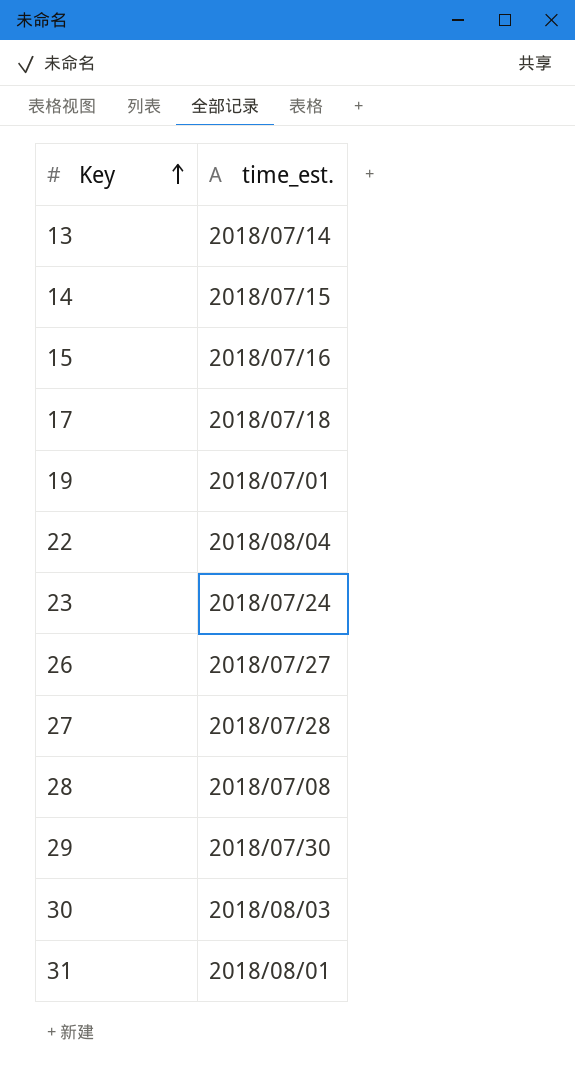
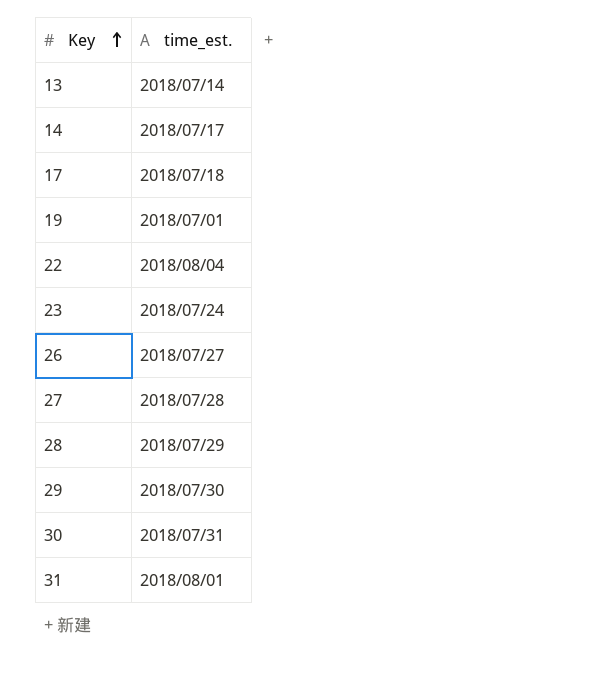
row 15: 2018/07/16 -> none
14 | time_est.: 2018/07/15 -> 2018/07/17
28 | time_est.: 2018/07/08 -> 2018/07/29
30 | time_est.: 2018/08/03 -> 2018/07/31

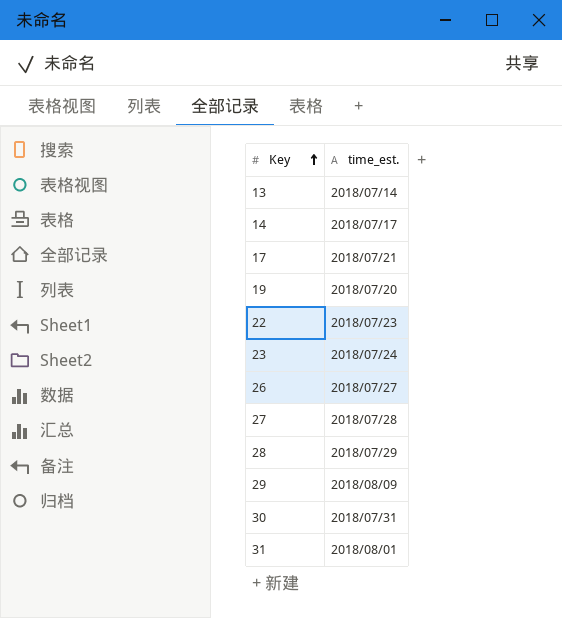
17 | time_est.: 2018/07/18 -> 2018/07/21
19 | time_est.: 2018/07/01 -> 2018/07/20
22 | time_est.: 2018/08/04 -> 2018/07/23
29 | time_est.: 2018/07/30 -> 2018/08/09

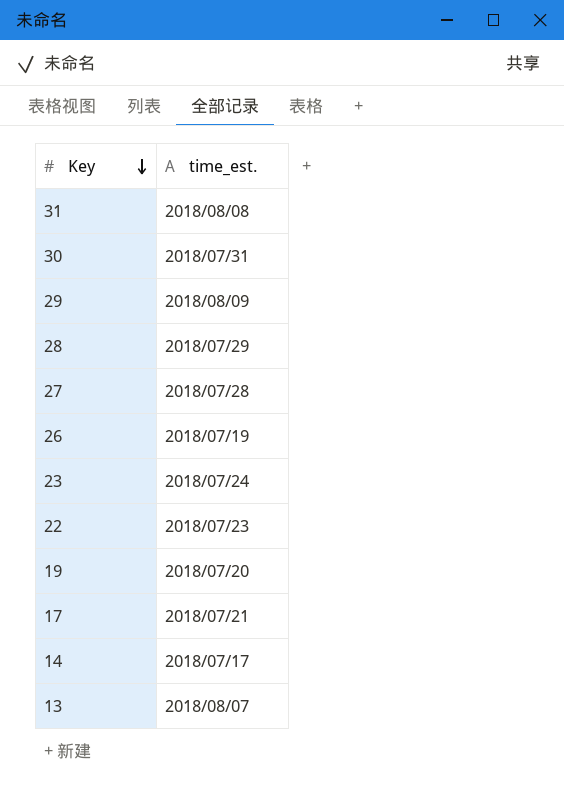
row order: Key ascending -> Key descending
31 | time_est.: 2018/08/01 -> 2018/08/08
26 | time_est.: 2018/07/27 -> 2018/07/19
13 | time_est.: 2018/07/14 -> 2018/08/07

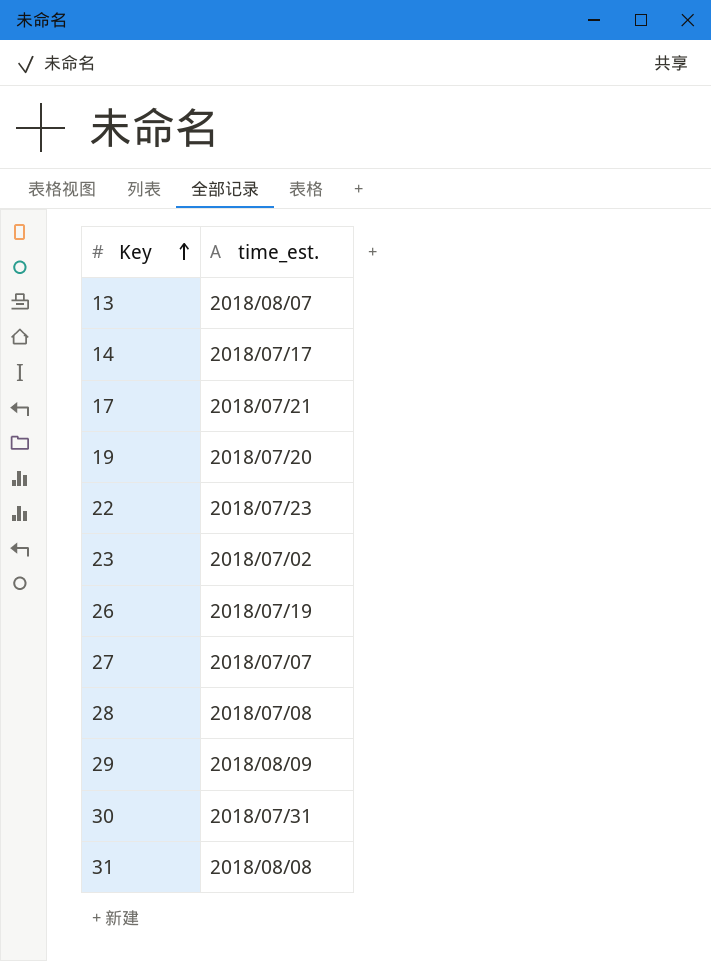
row order: Key descending -> Key ascending
23 | time_est.: 2018/07/24 -> 2018/07/02
27 | time_est.: 2018/07/28 -> 2018/07/07
28 | time_est.: 2018/07/29 -> 2018/07/08

